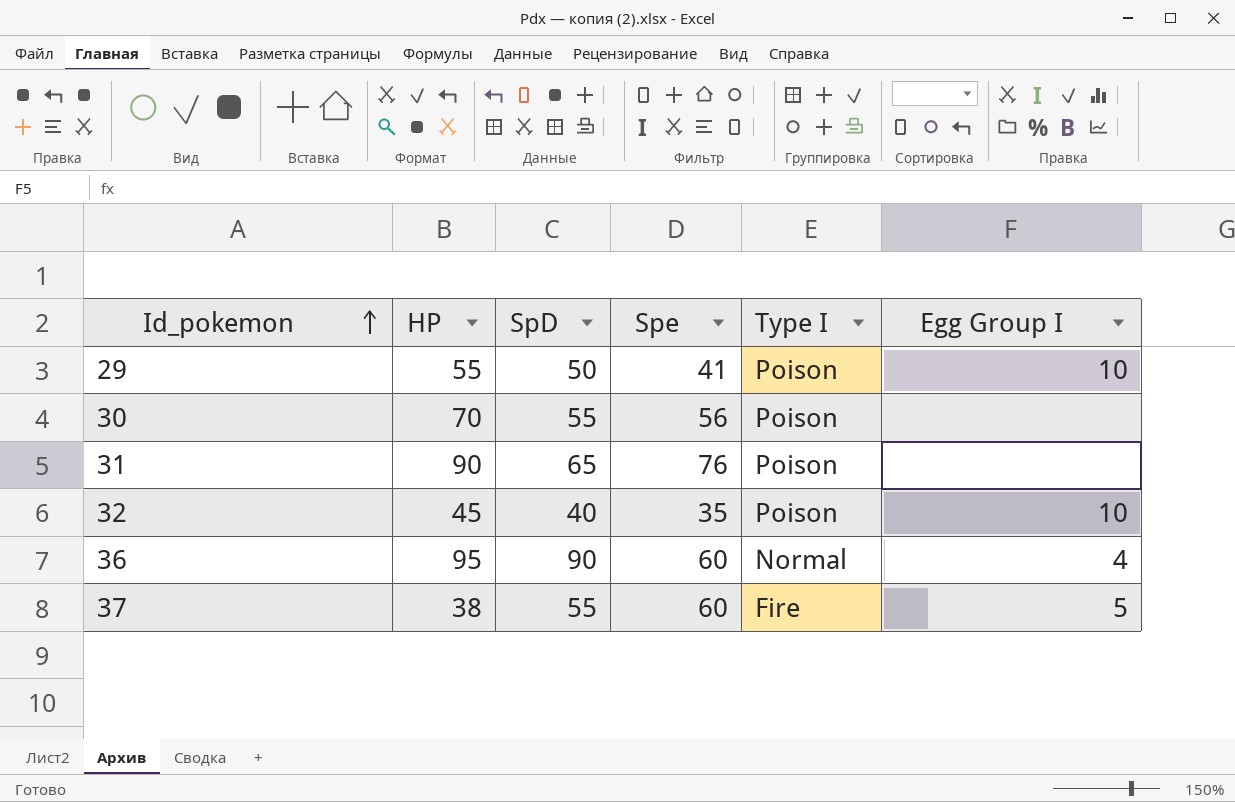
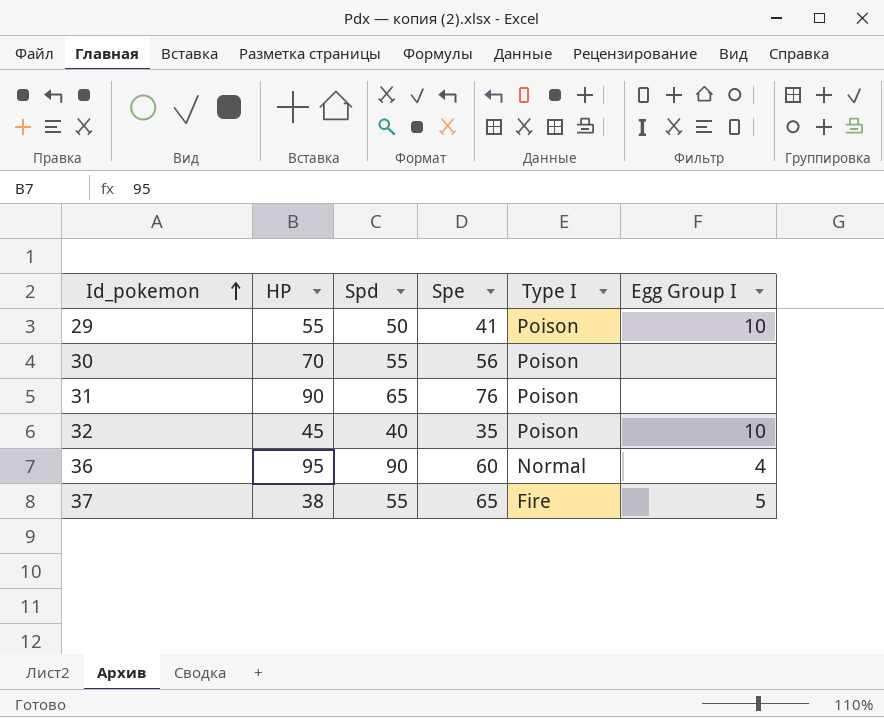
column name: SpD -> Spd
37 | Spe: 60 -> 65

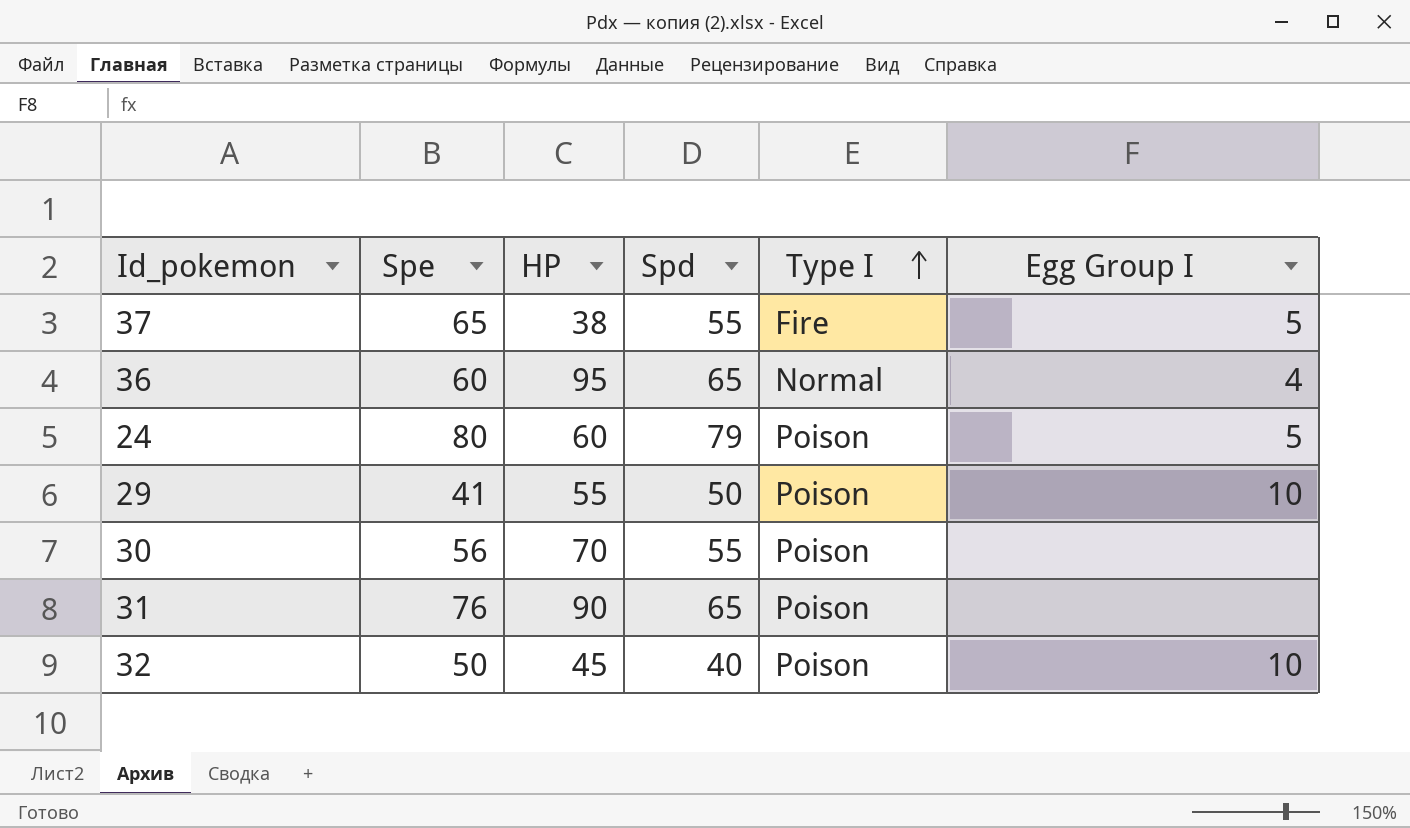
row order: Id_pokemon ascending -> Type I ascending
column Spe | position: 4 -> 2
36 | Spd: 90 -> 65
row 24: none -> 80 | 60 | 79 | Poison | 5
32 | Spe: 35 -> 50

